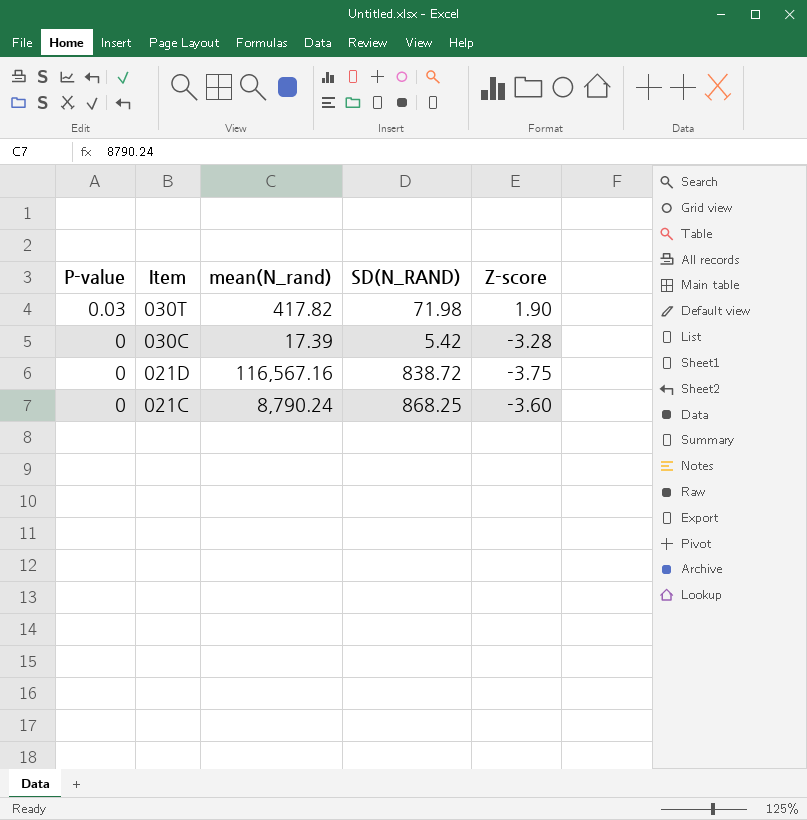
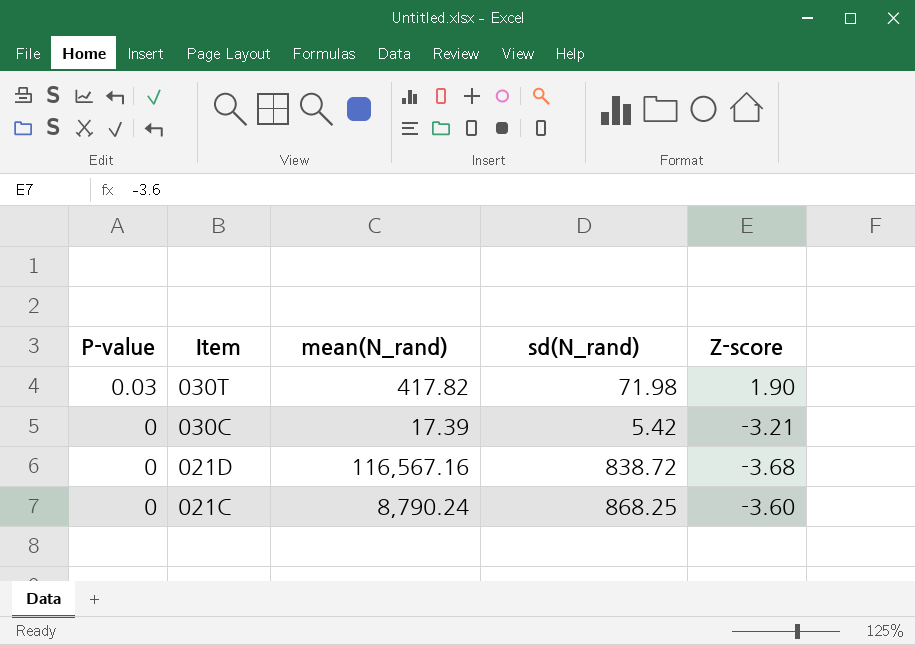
column name: SD(N_RAND) -> sd(N_rand)
030C | Z-score: -3.28 -> -3.21
021D | Z-score: -3.75 -> -3.68

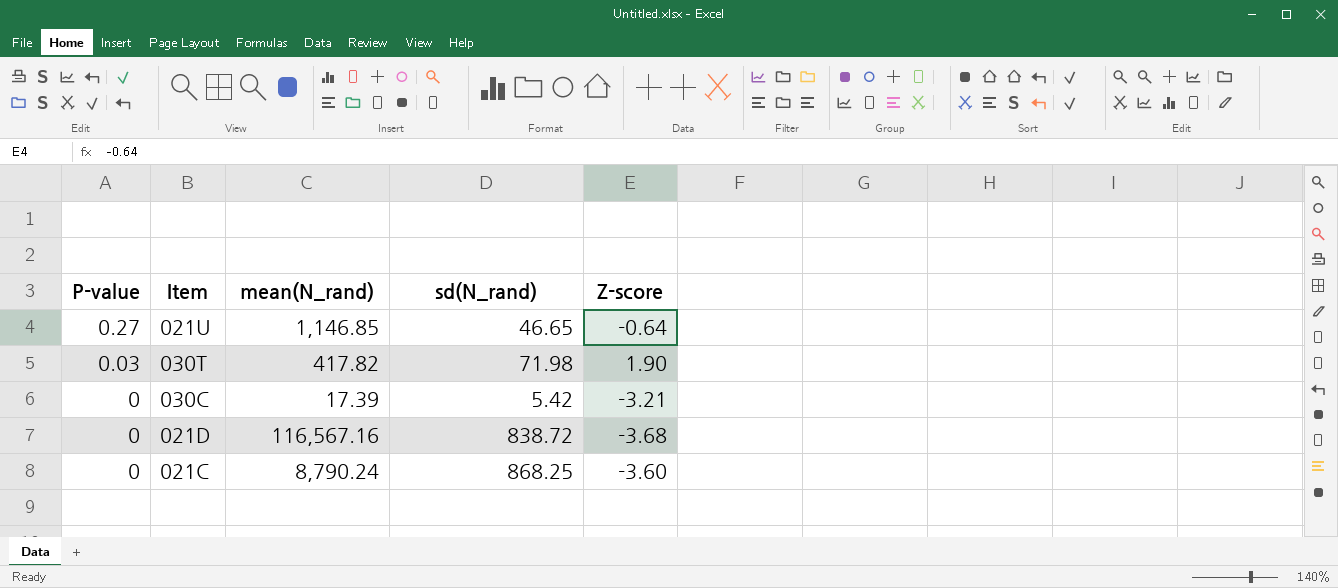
row 021U: none -> 0.27 | 1,146.85 | 46.65 | -0.64

